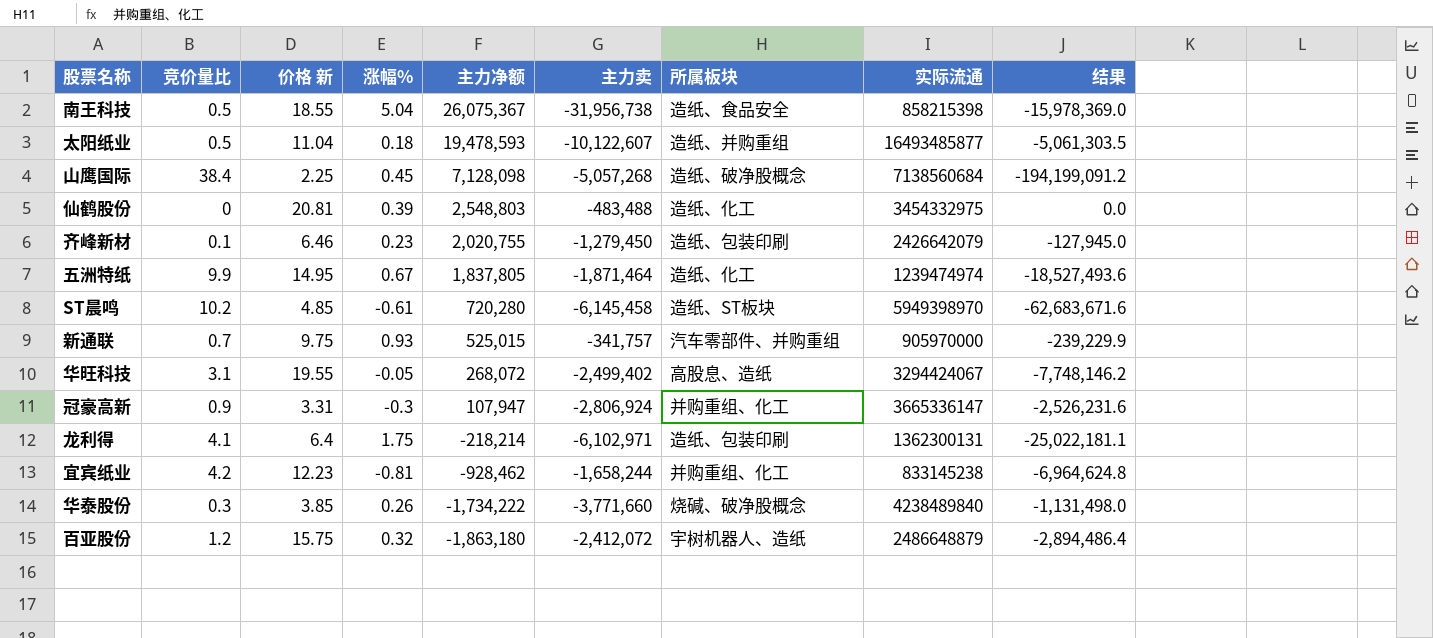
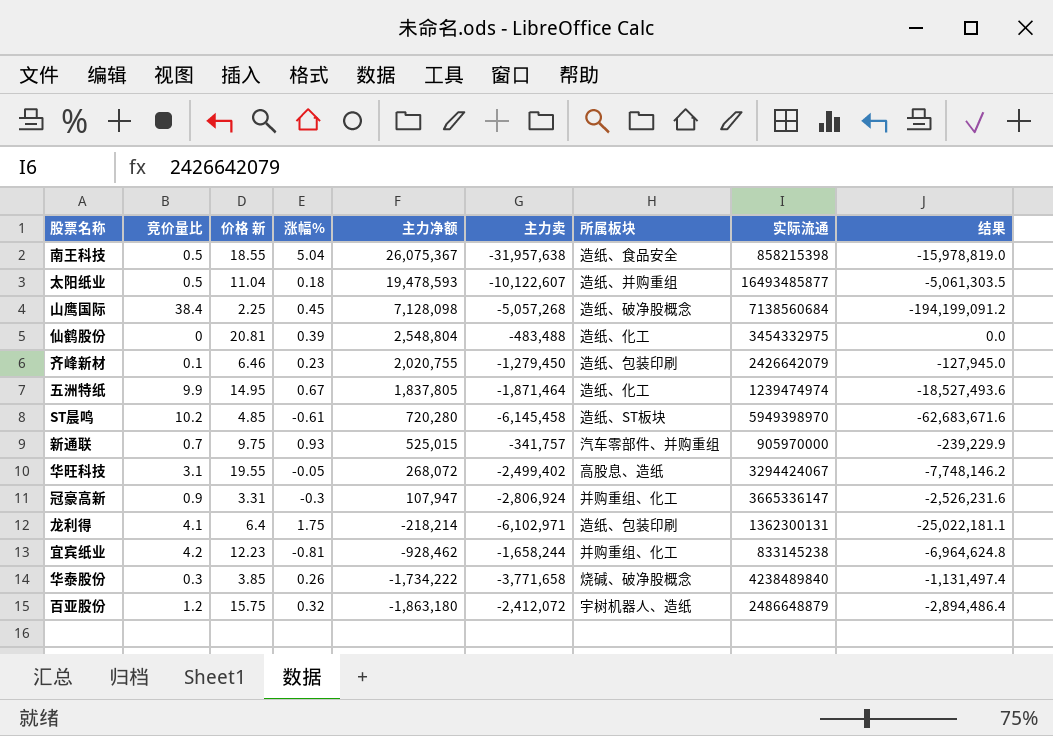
南王科技 | 主力卖: -31,956,738 -> -31,957,638
南王科技 | 结果: -15,978,369.0 -> -15,978,819.0
仙鹤股份 | 主力净额: 2,548,803 -> 2,548,804
华泰股份 | 主力卖: -3,771,660 -> -3,771,658
华泰股份 | 结果: -1,131,498.0 -> -1,131,497.4

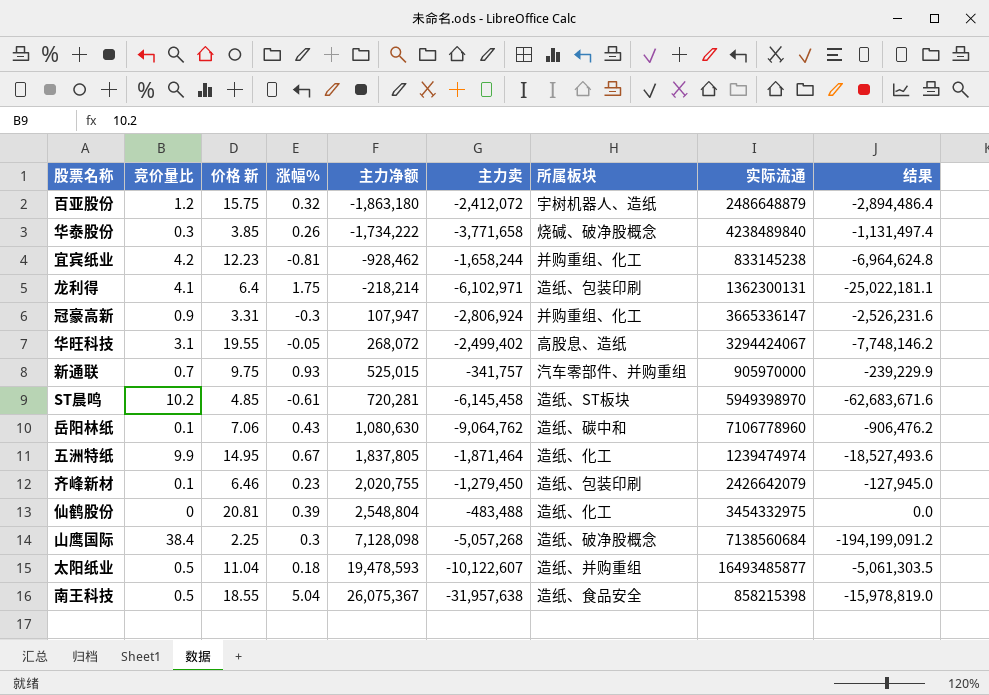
row order: 主力净额 descending -> 主力净额 ascending
ST晨鸣 | 主力净额: 720,280 -> 720,281
row 岳阳林纸: none -> 0.1 | 7.06 | 0.43 | 1,080,630 | -9,064,762 | 造纸、碳中和 | 7106778960 | -906,476.2
山鹰国际 | 涨幅%: 0.45 -> 0.3

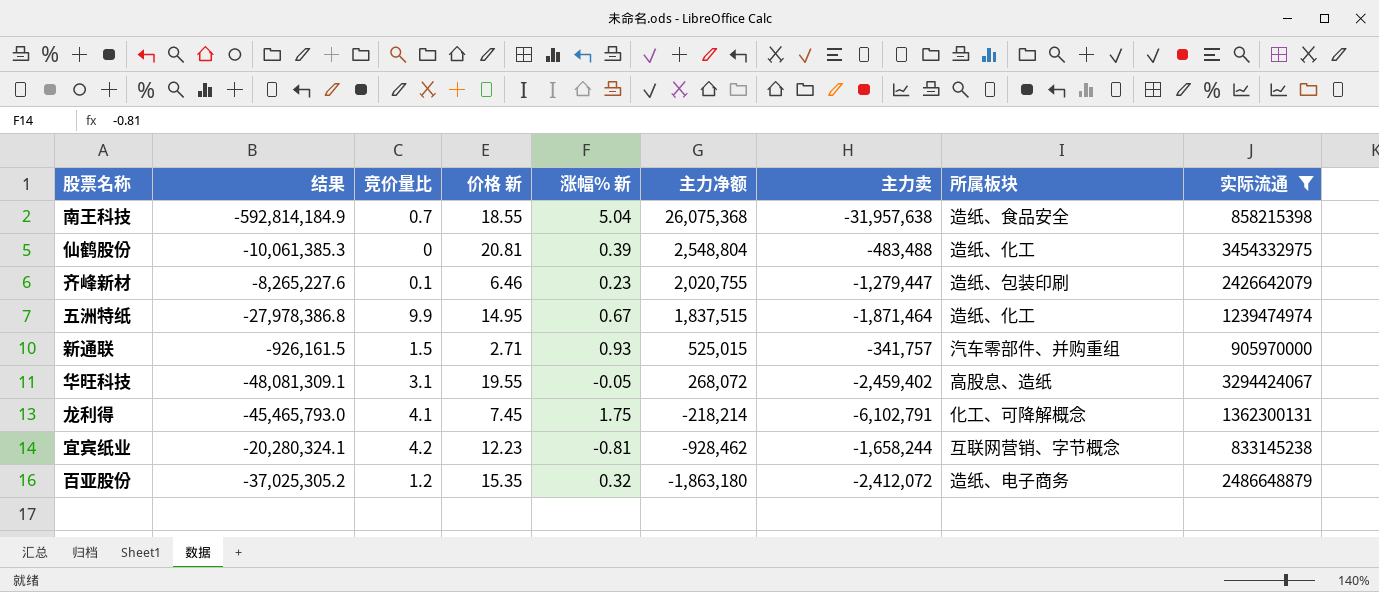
filter: none -> 实际流通 <= 3454332975
row order: 主力净额 ascending -> 主力净额 descending
column 结果 | formula: [竞价量比] * [主力卖] -> [价格 新] * [主力卖]
column 结果 | position: 9 -> 2
column name: 涨幅% -> 涨幅% 新
南王科技 | 竞价量比: 0.5 -> 0.7
南王科技 | 主力净额: 26,075,367 -> 26,075,368
齐峰新材 | 主力卖: -1,279,450 -> -1,279,447
五洲特纸 | 主力净额: 1,837,805 -> 1,837,515
新通联 | 竞价量比: 0.7 -> 1.5
新通联 | 价格 新: 9.75 -> 2.71
华旺科技 | 主力卖: -2,499,402 -> -2,459,402
龙利得 | 价格 新: 6.4 -> 7.45
龙利得 | 主力卖: -6,102,971 -> -6,102,791
龙利得 | 所属板块: 造纸、包装印刷 -> 化工、可降解概念
宜宾纸业 | 所属板块: 并购重组、化工 -> 互联网营销、字节概念
百亚股份 | 价格 新: 15.75 -> 15.35
百亚股份 | 所属板块: 宇树机器人、造纸 -> 造纸、电子商务

